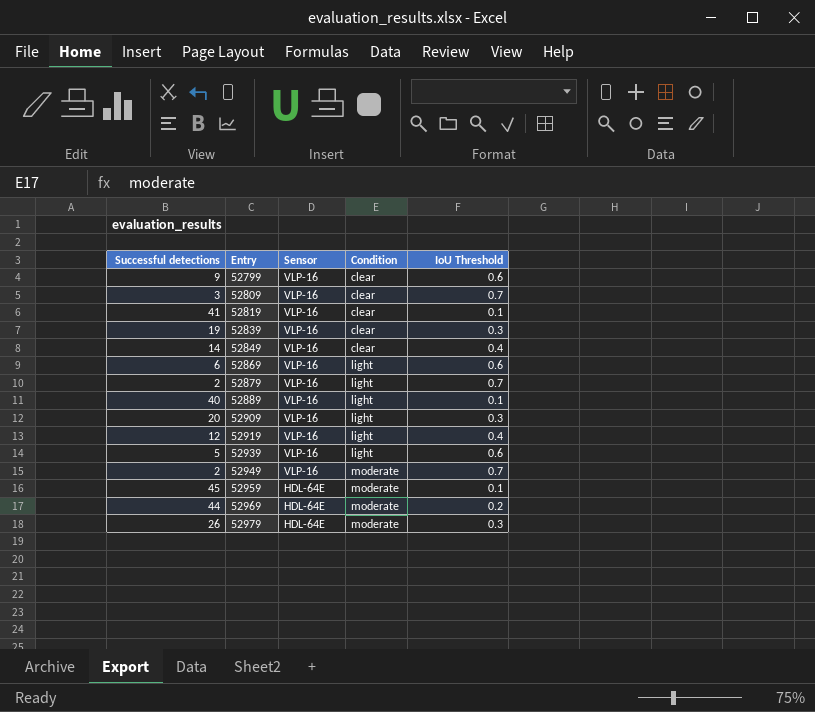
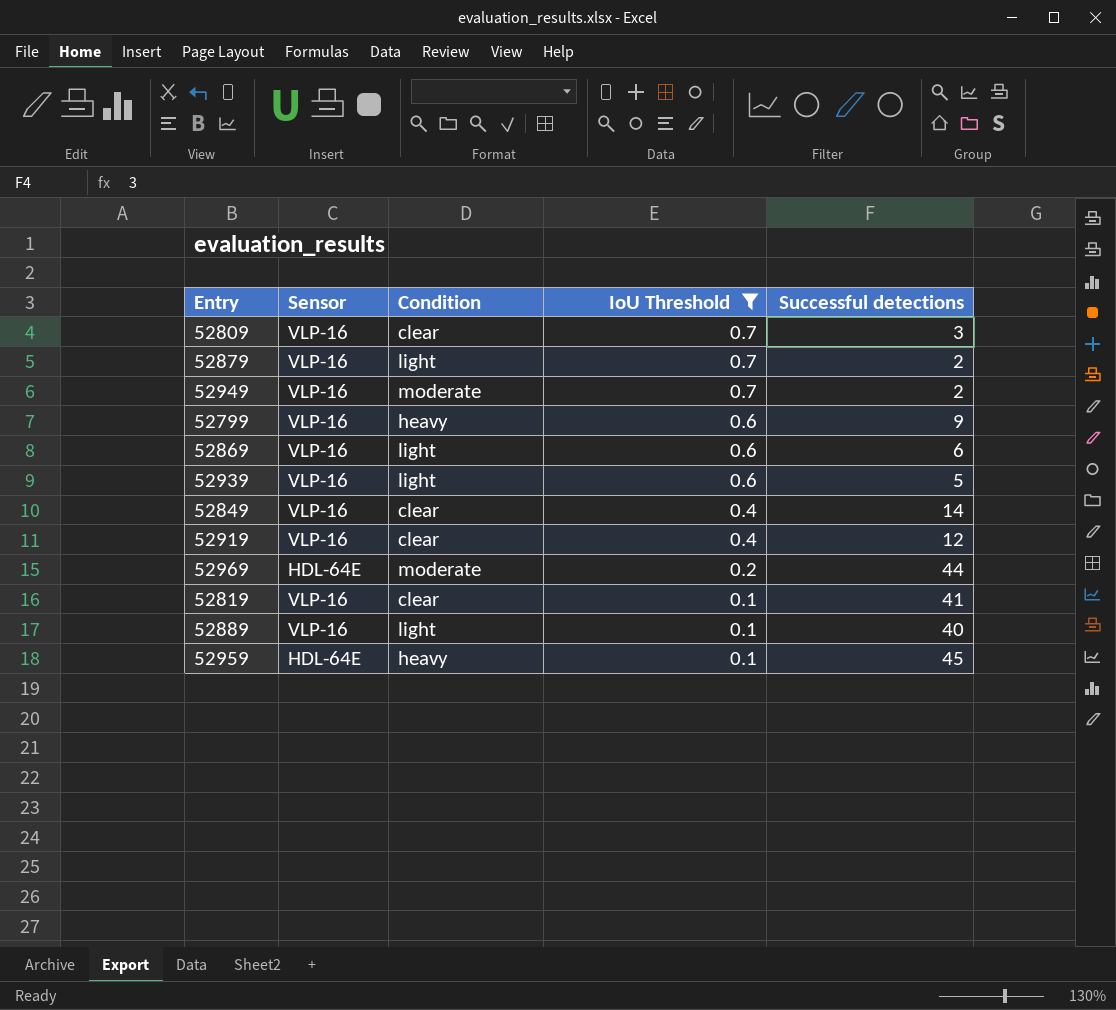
filter: none -> IoU Threshold != 0.3
row order: Entry ascending -> IoU Threshold descending
column Successful detections | position: 1 -> 5
52799 | Condition: clear -> heavy
52919 | Condition: light -> clear
52959 | Condition: moderate -> heavy

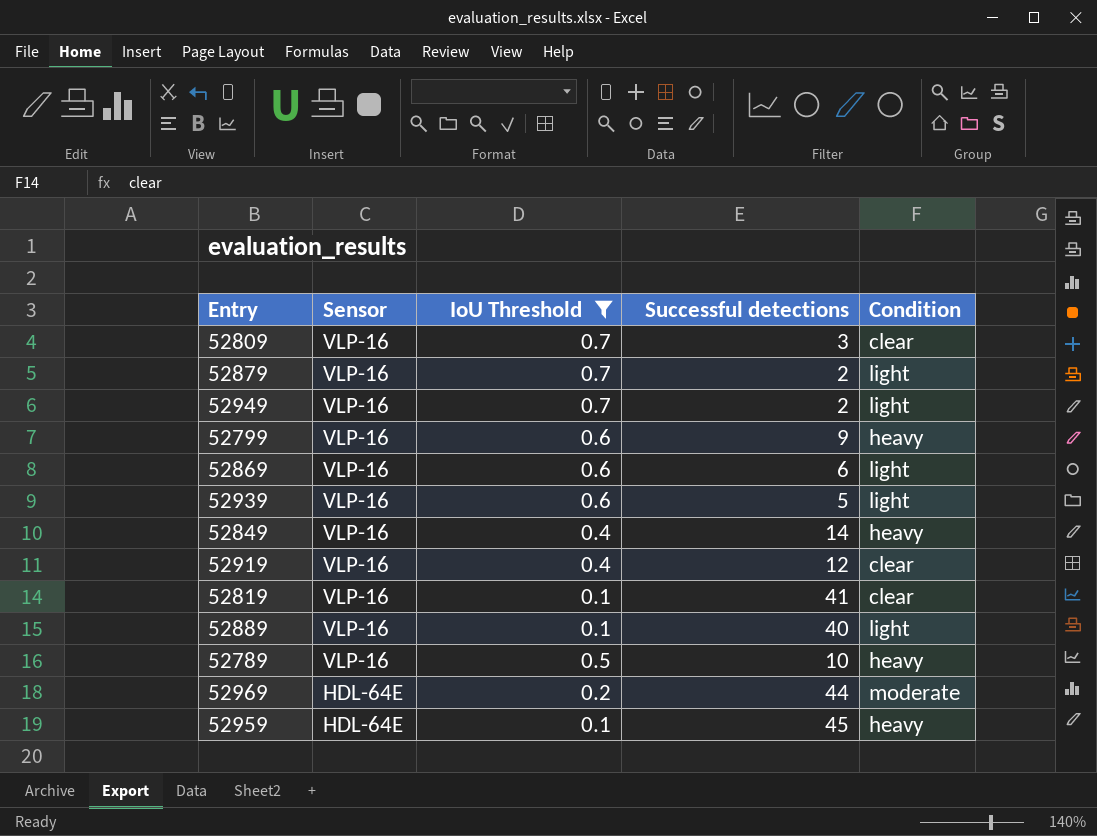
row order: IoU Threshold descending -> Sensor descending
column Condition | position: 3 -> 5
52949 | Condition: moderate -> light
52849 | Condition: clear -> heavy
row 52789: none -> VLP-16 | 0.5 | 10 | heavy

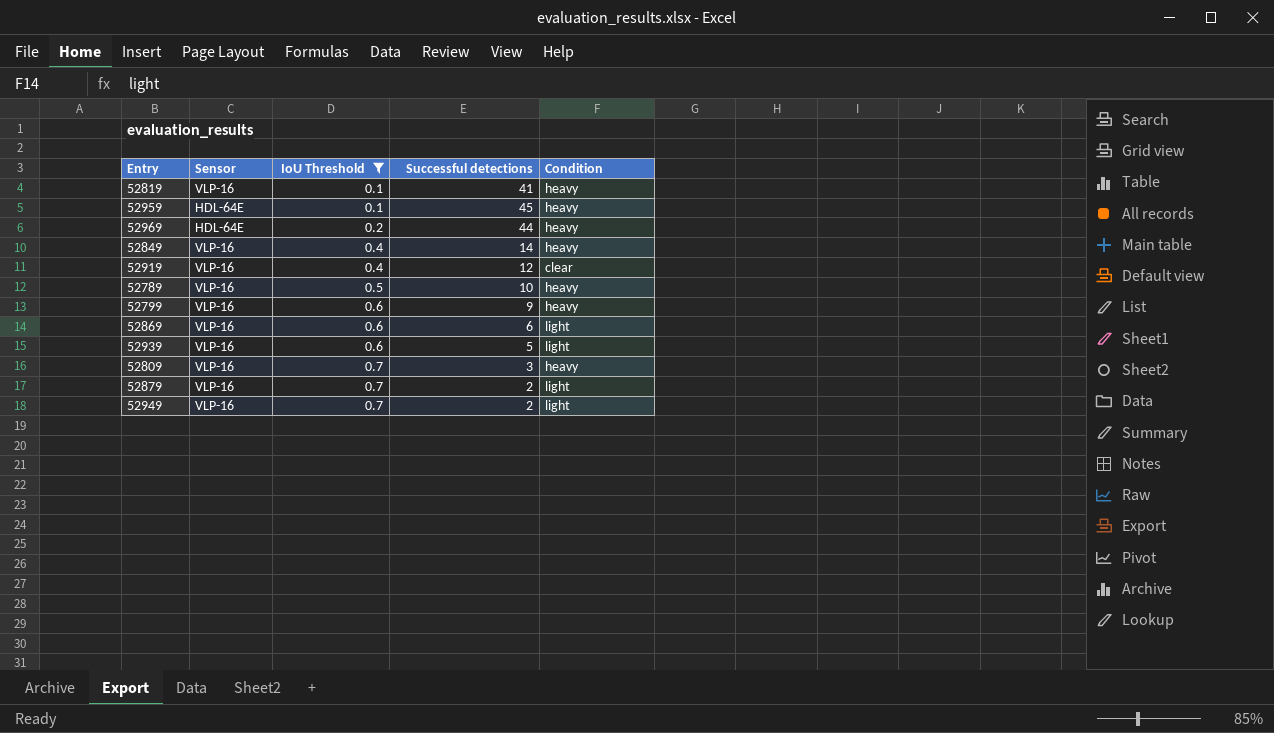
row order: Sensor descending -> IoU Threshold ascending
row 52889: VLP-16 | 0.1 | 40 | light -> none
52819 | Condition: clear -> heavy
52969 | Condition: moderate -> heavy
52809 | Condition: clear -> heavy

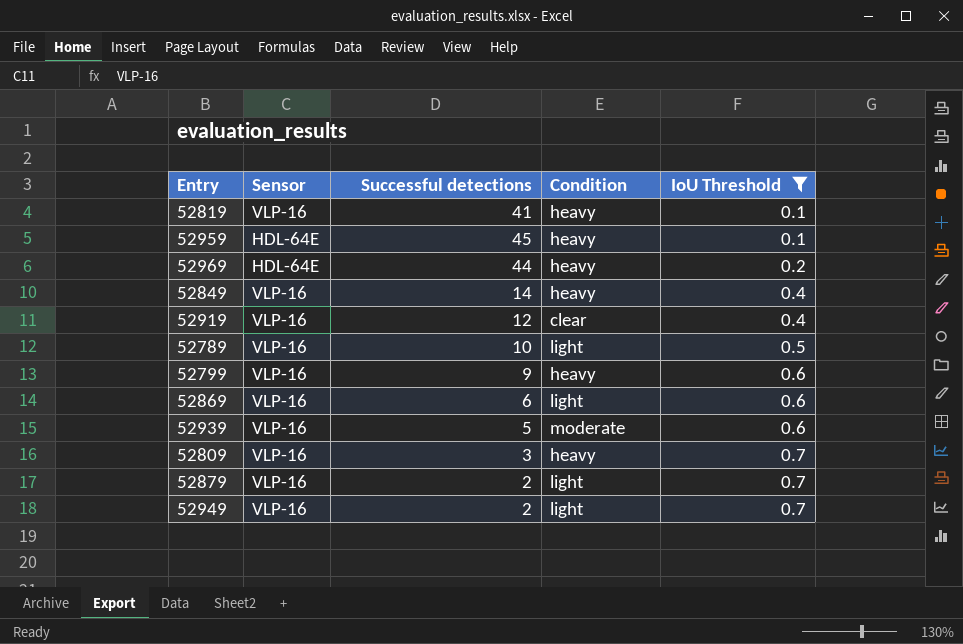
column IoU Threshold | position: 3 -> 5
52789 | Condition: heavy -> light
52939 | Condition: light -> moderate

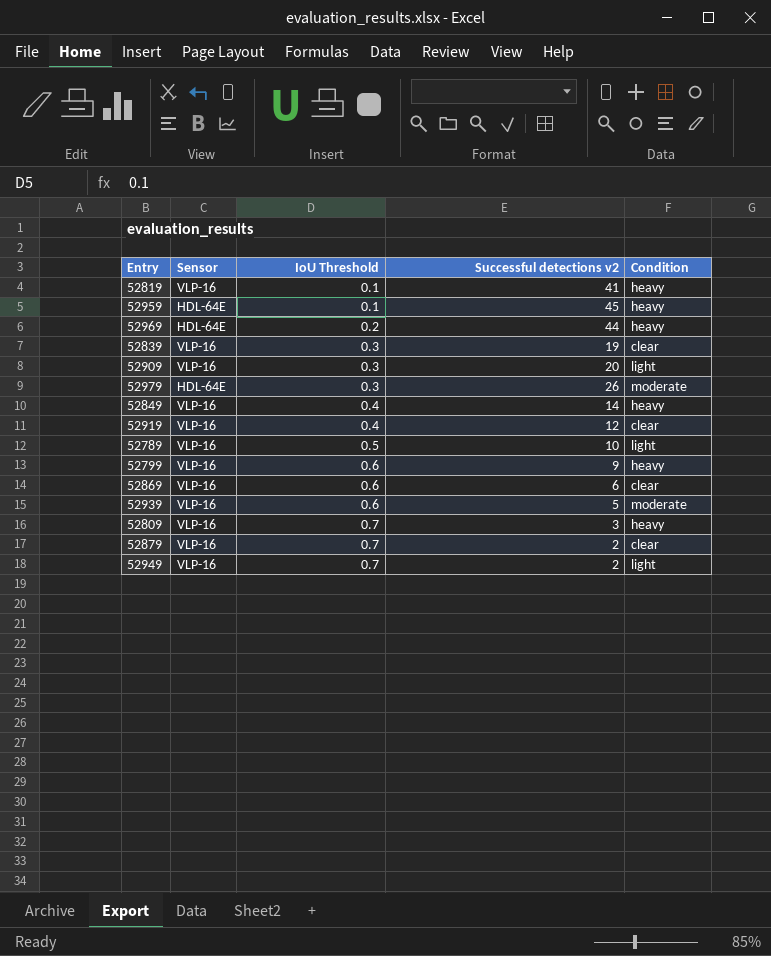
filter: IoU Threshold != 0.3 -> none
column IoU Threshold | position: 5 -> 3
column name: Successful detections -> Successful detections v2
52869 | Condition: light -> clear
52879 | Condition: light -> clear

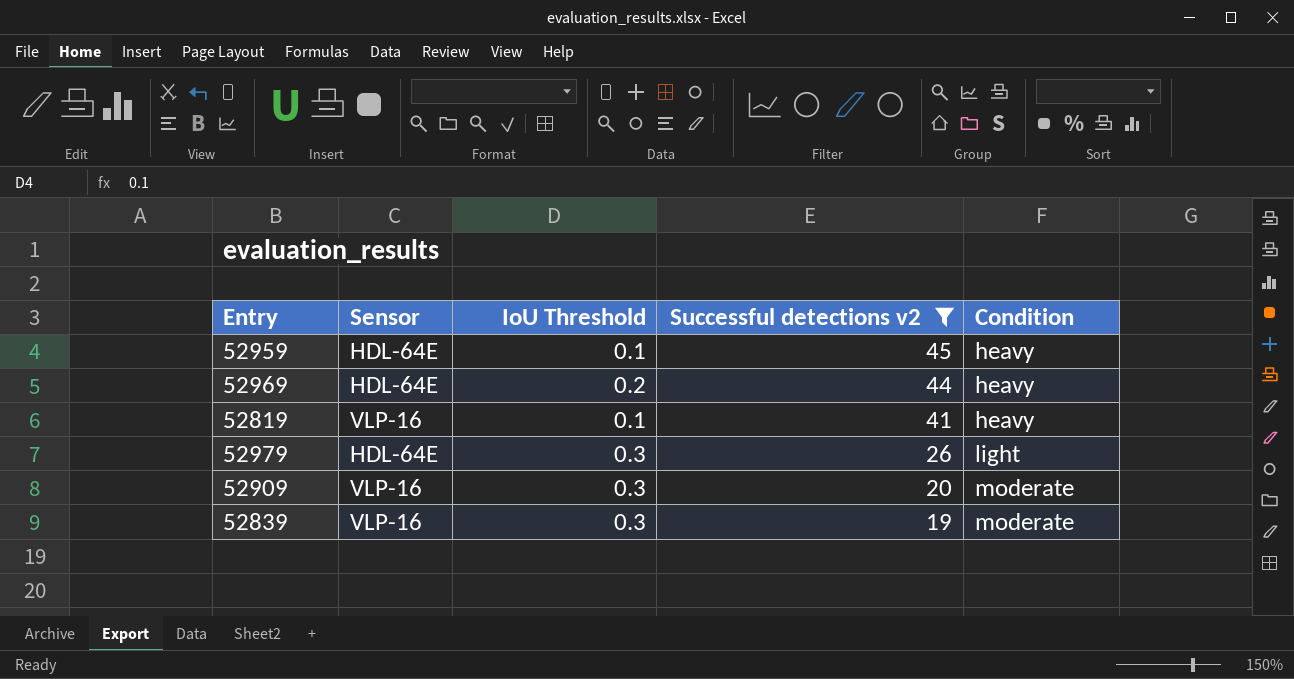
filter: none -> Successful detections v2 >= 19
row order: IoU Threshold ascending -> Successful detections v2 descending
52979 | Condition: moderate -> light
52909 | Condition: light -> moderate
52839 | Condition: clear -> moderate

